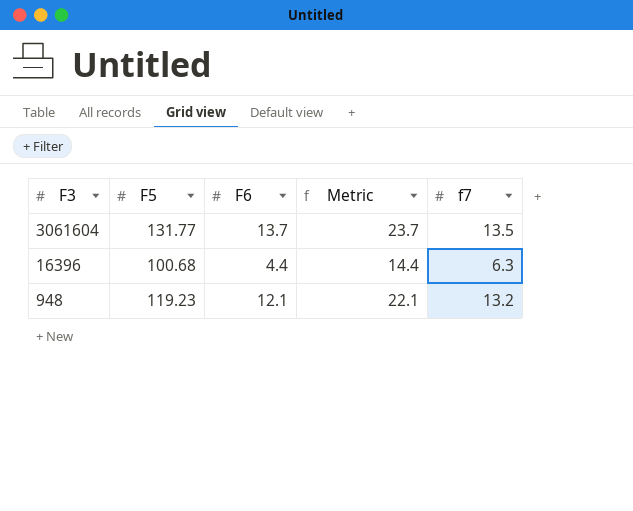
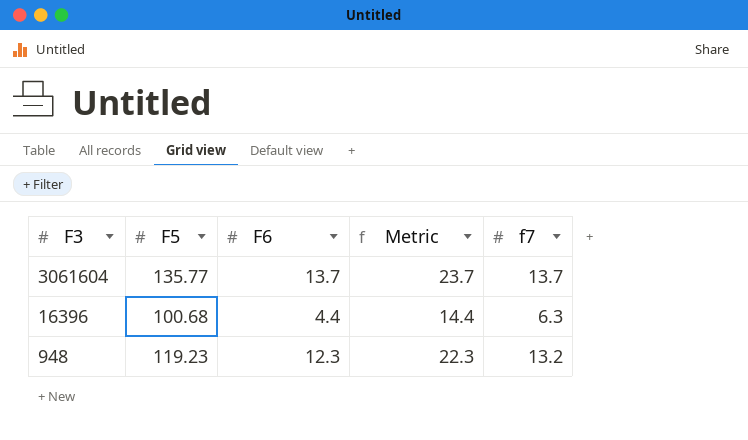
3061604 | F5: 131.77 -> 135.77
3061604 | f7: 13.5 -> 13.7
948 | F6: 12.1 -> 12.3
948 | Metric: 22.1 -> 22.3

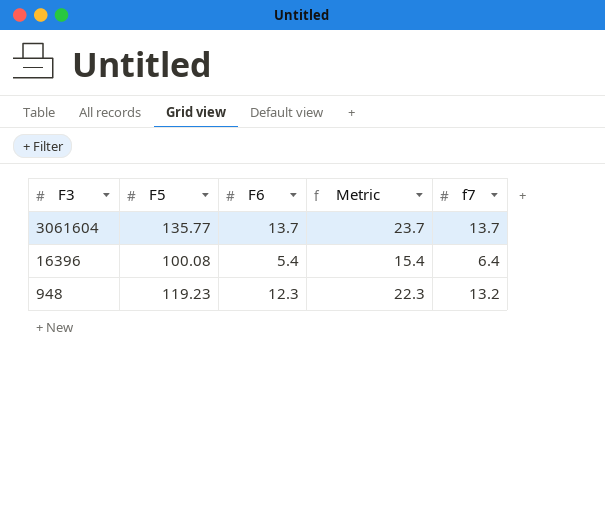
16396 | F5: 100.68 -> 100.08
16396 | F6: 4.4 -> 5.4
16396 | Metric: 14.4 -> 15.4
16396 | f7: 6.3 -> 6.4

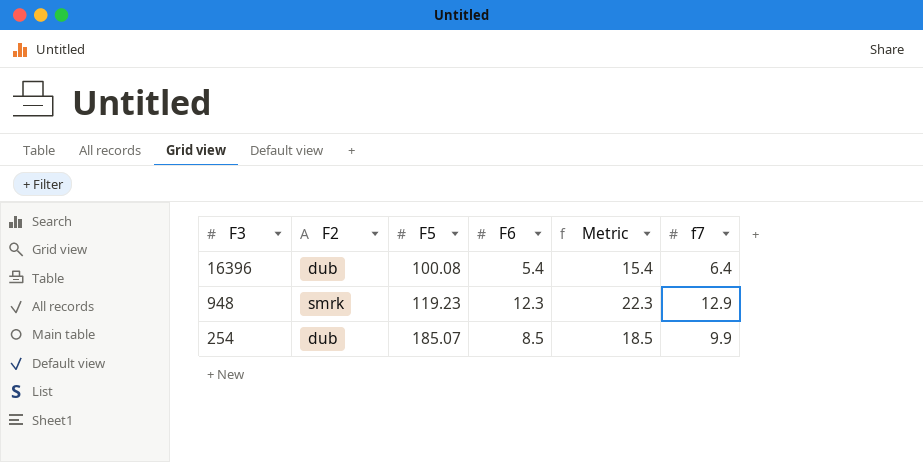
column F2 | position: none -> 2
row 3061604: 135.77 | 13.7 | 23.7 | 13.7 -> none
948 | f7: 13.2 -> 12.9
row 254: none -> dub | 185.07 | 8.5 | 18.5 | 9.9

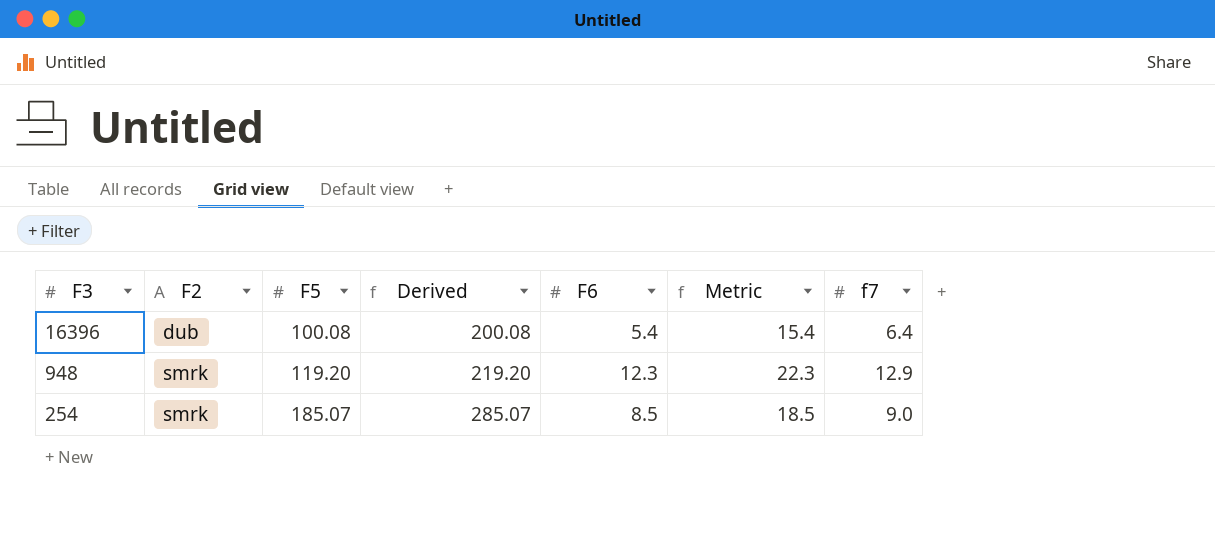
column Derived | formula: none -> [F5] + 100
948 | F5: 119.23 -> 119.20
254 | F2: dub -> smrk
254 | f7: 9.9 -> 9.0

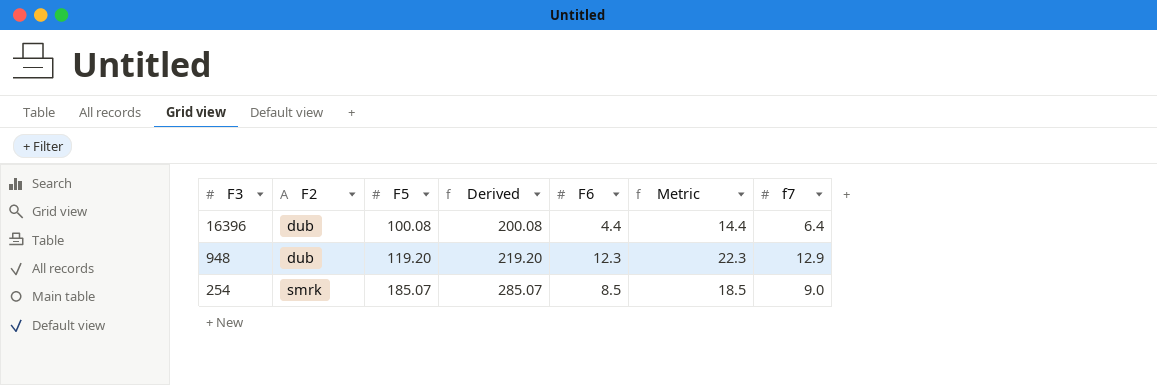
16396 | F6: 5.4 -> 4.4
16396 | Metric: 15.4 -> 14.4
948 | F2: smrk -> dub

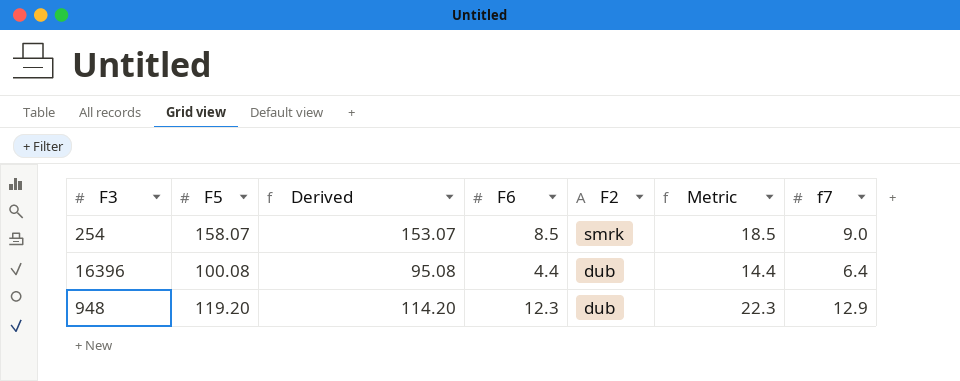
row order: F3 descending -> F2 descending
column Derived | formula: [F5] + 100 -> [F5] - 5
column F2 | position: 2 -> 5
254 | F5: 185.07 -> 158.07

